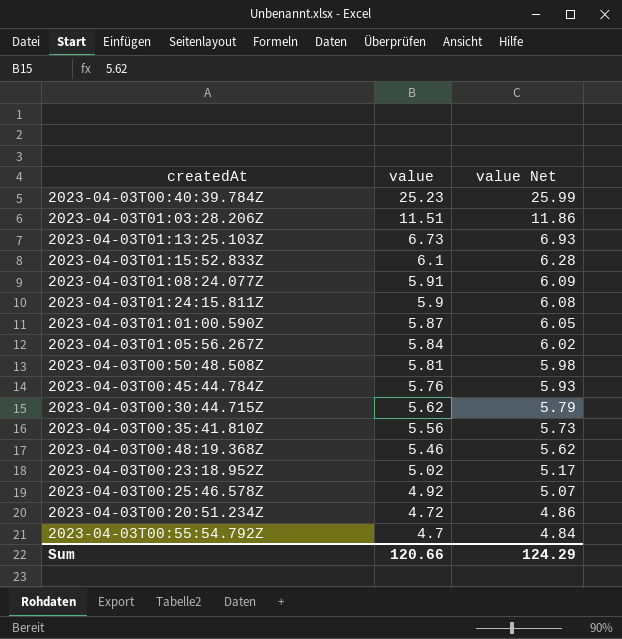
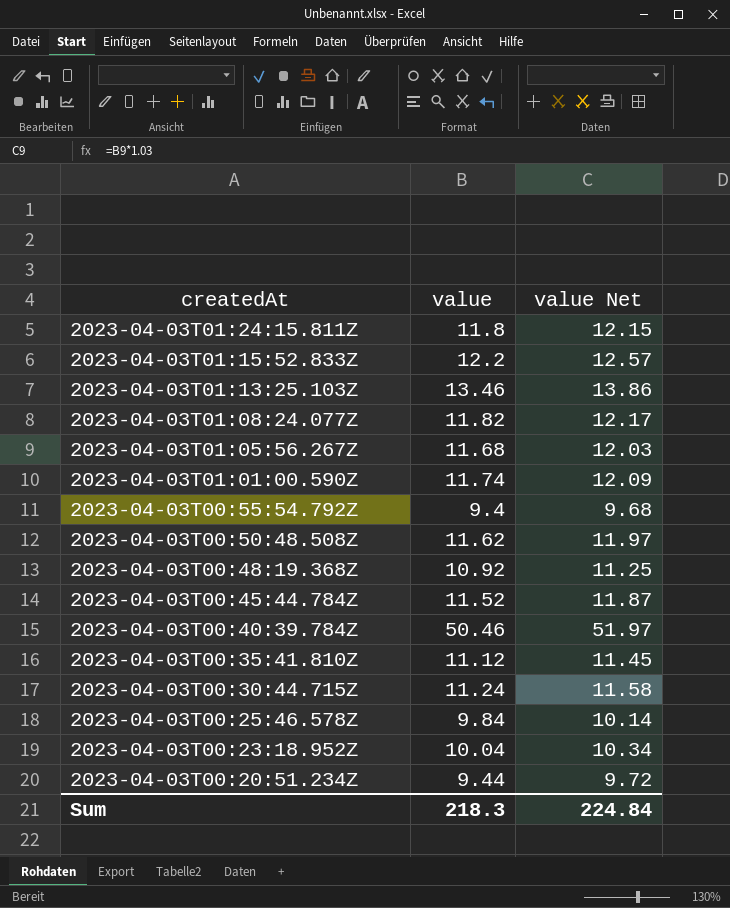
row order: value descending -> createdAt descending
row 2023-04-03T01:03:28.206Z: 11.51 | 11.86 -> none
2023-04-03T01:24:15.811Z | value: 5.9 -> 11.8
2023-04-03T01:24:15.811Z | value Net: 6.08 -> 12.15
2023-04-03T01:15:52.833Z | value: 6.1 -> 12.2
2023-04-03T01:15:52.833Z | value Net: 6.28 -> 12.57
2023-04-03T01:13:25.103Z | value: 6.73 -> 13.46
2023-04-03T01:13:25.103Z | value Net: 6.93 -> 13.86
2023-04-03T01:08:24.077Z | value: 5.91 -> 11.82
2023-04-03T01:08:24.077Z | value Net: 6.09 -> 12.17
2023-04-03T01:05:56.267Z | value: 5.84 -> 11.68
2023-04-03T01:05:56.267Z | value Net: 6.02 -> 12.03
2023-04-03T01:01:00.590Z | value: 5.87 -> 11.74
2023-04-03T01:01:00.590Z | value Net: 6.05 -> 12.09
2023-04-03T00:55:54.792Z | value: 4.7 -> 9.4
2023-04-03T00:55:54.792Z | value Net: 4.84 -> 9.68
2023-04-03T00:50:48.508Z | value: 5.81 -> 11.62
2023-04-03T00:50:48.508Z | value Net: 5.98 -> 11.97
2023-04-03T00:48:19.368Z | value: 5.46 -> 10.92
2023-04-03T00:48:19.368Z | value Net: 5.62 -> 11.25
2023-04-03T00:45:44.784Z | value: 5.76 -> 11.52
2023-04-03T00:45:44.784Z | value Net: 5.93 -> 11.87
2023-04-03T00:40:39.784Z | value: 25.23 -> 50.46
2023-04-03T00:40:39.784Z | value Net: 25.99 -> 51.97
2023-04-03T00:35:41.810Z | value: 5.56 -> 11.12
2023-04-03T00:35:41.810Z | value Net: 5.73 -> 11.45
2023-04-03T00:30:44.715Z | value: 5.62 -> 11.24
2023-04-03T00:30:44.715Z | value Net: 5.79 -> 11.58
2023-04-03T00:25:46.578Z | value: 4.92 -> 9.84
2023-04-03T00:25:46.578Z | value Net: 5.07 -> 10.14
2023-04-03T00:23:18.952Z | value: 5.02 -> 10.04
2023-04-03T00:23:18.952Z | value Net: 5.17 -> 10.34
2023-04-03T00:20:51.234Z | value: 4.72 -> 9.44
2023-04-03T00:20:51.234Z | value Net: 4.86 -> 9.72
Sum | value: 120.66 -> 218.3
Sum | value Net: 124.29 -> 224.84

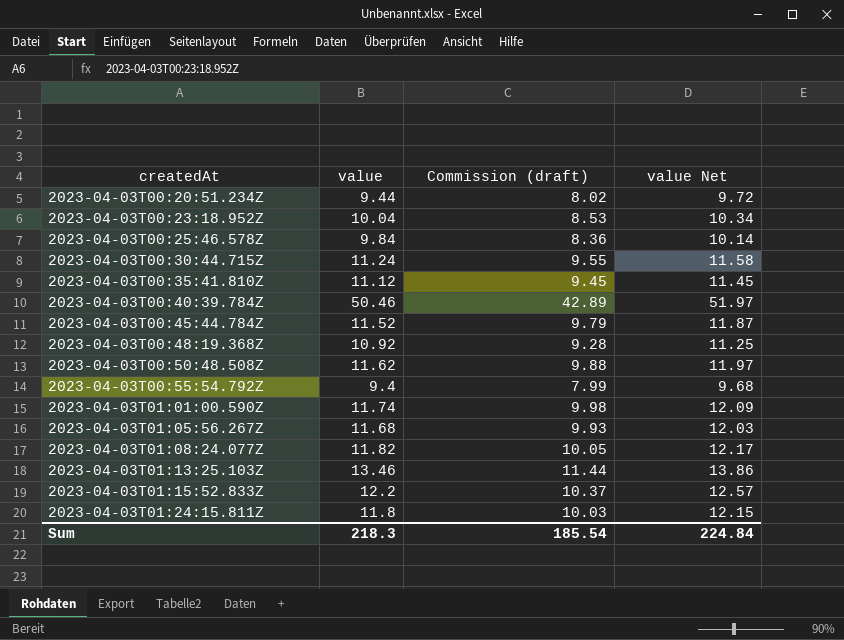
row order: createdAt descending -> createdAt ascending
column Commission (draft) | formula: none -> [value] * 0.85

